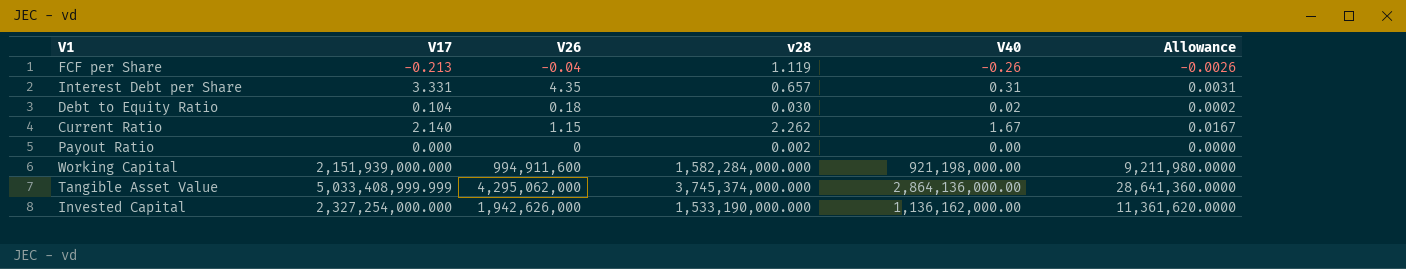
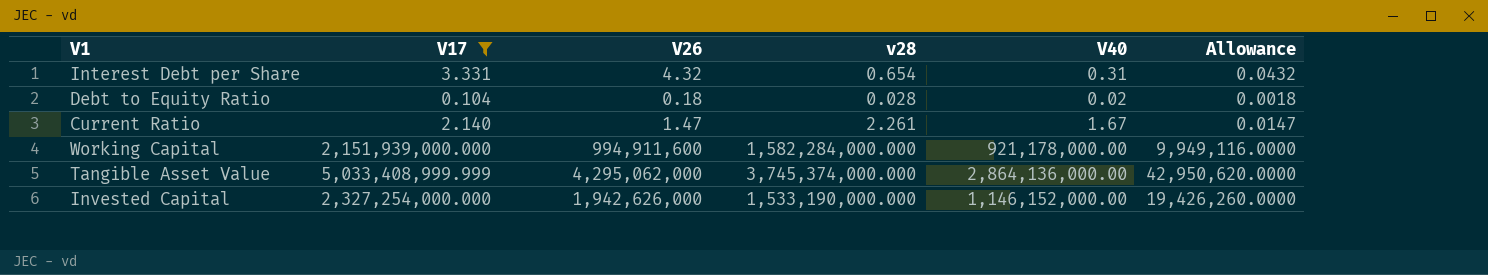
filter: none -> V17 >= 0.104
column Allowance | formula: [V40] * 0.01 -> [V26] * 0.01
Interest Debt per Share | V26: 4.35 -> 4.32
Interest Debt per Share | v28: 0.657 -> 0.654
Debt to Equity Ratio | v28: 0.030 -> 0.028
Current Ratio | V26: 1.15 -> 1.47
Current Ratio | v28: 2.262 -> 2.261
Working Capital | V40: 921,198,000.00 -> 921,178,000.00
Invested Capital | V40: 1,136,162,000.00 -> 1,146,152,000.00

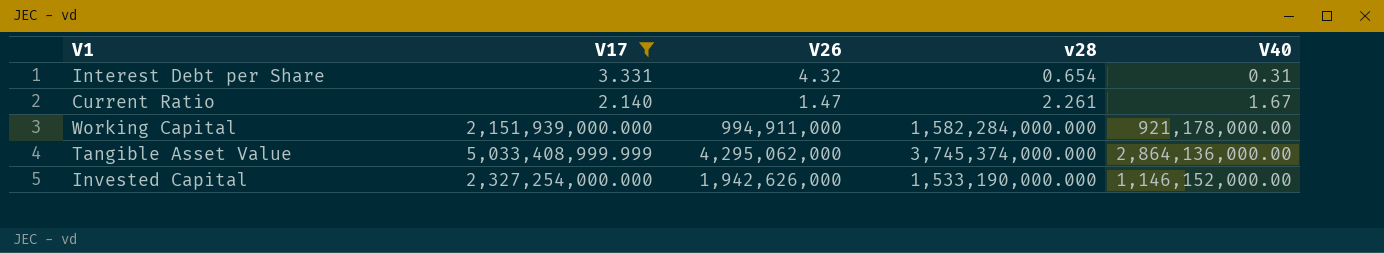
column Allowance | formula: [V26] * 0.01 -> none
row Debt to Equity Ratio: 0.104 | 0.18 | 0.028 | 0.02 | 0.0018 -> none
Working Capital | V26: 994,911,600 -> 994,911,000

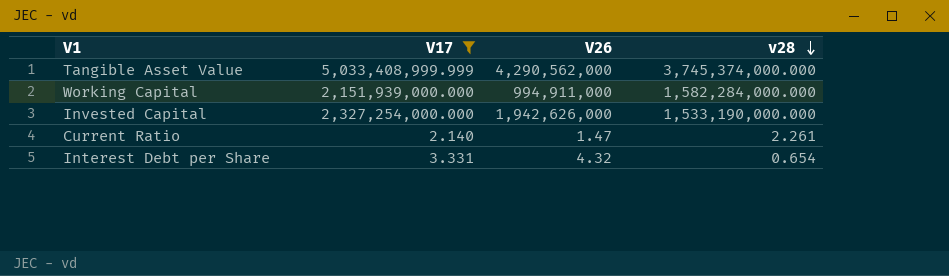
row order: none -> v28 descending
column V40 | position: 5 -> none
Tangible Asset Value | V26: 4,295,062,000 -> 4,290,562,000

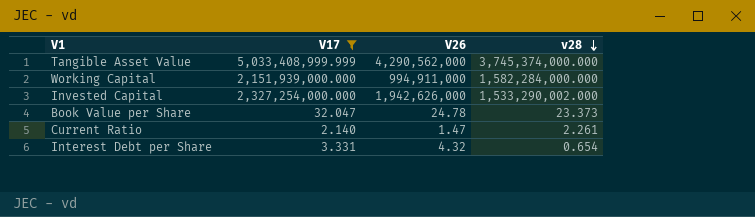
Invested Capital | v28: 1,533,190,000.000 -> 1,533,290,002.000
row Book Value per Share: none -> 32.047 | 24.78 | 23.373

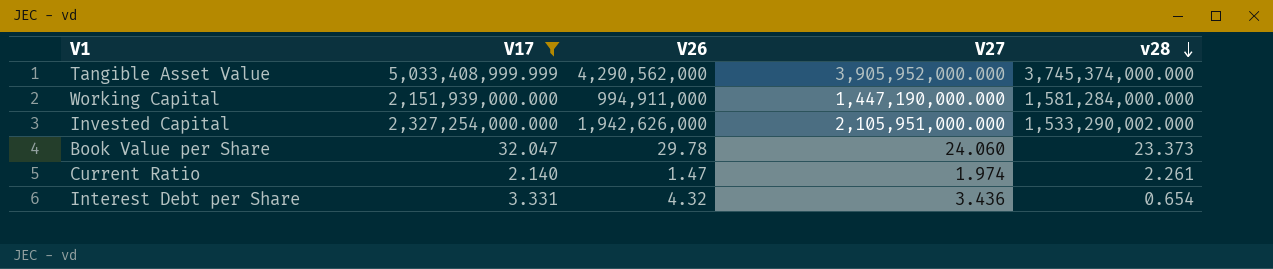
column V27 | position: none -> 4
Working Capital | v28: 1,582,284,000.000 -> 1,581,284,000.000
Book Value per Share | V26: 24.78 -> 29.78

